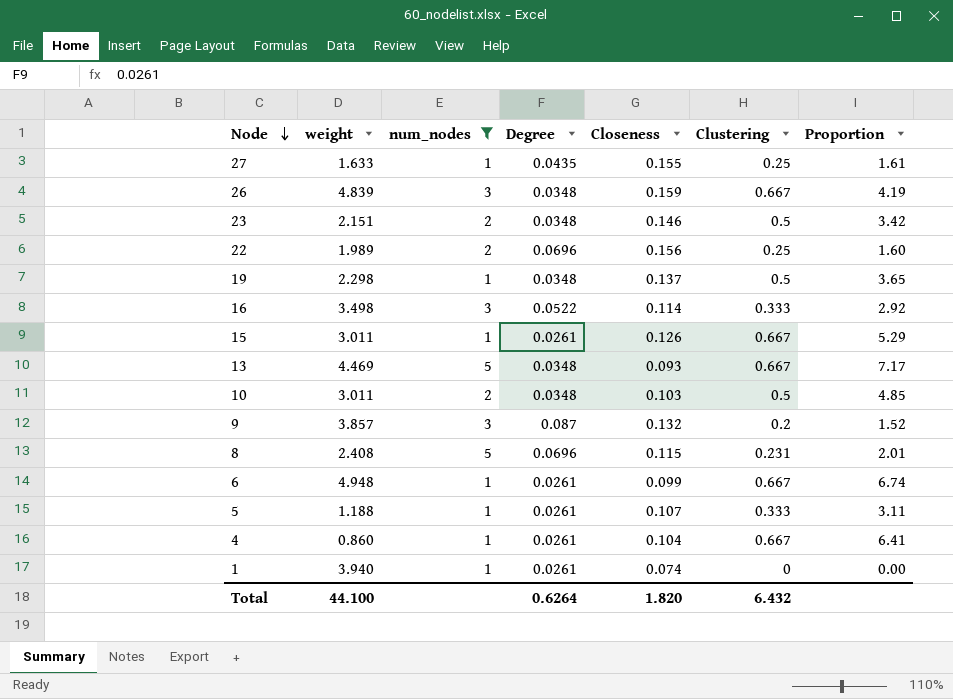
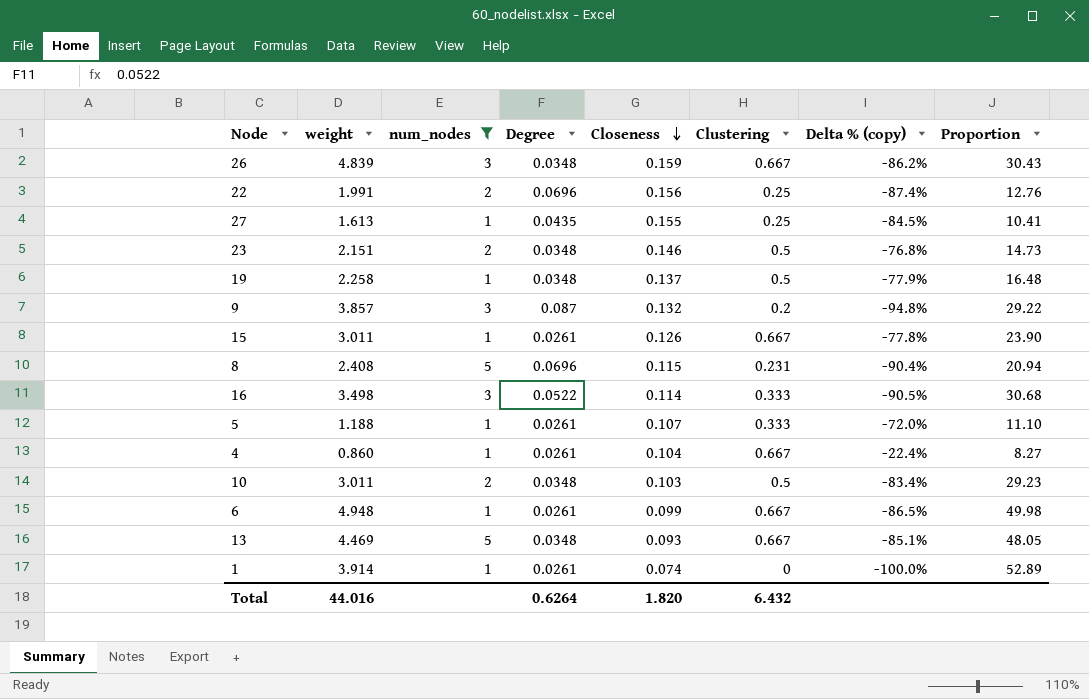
row order: Node descending -> Closeness descending
column Delta % (copy) | formula: none -> ([Clustering] - [weight]) / [weight]
column Proportion | formula: [Clustering] / [Closeness] -> [weight] / [Closeness]
22 | weight: 1.989 -> 1.991
27 | weight: 1.633 -> 1.613
19 | weight: 2.298 -> 2.258
1 | weight: 3.940 -> 3.914
Total | weight: 44.100 -> 44.016

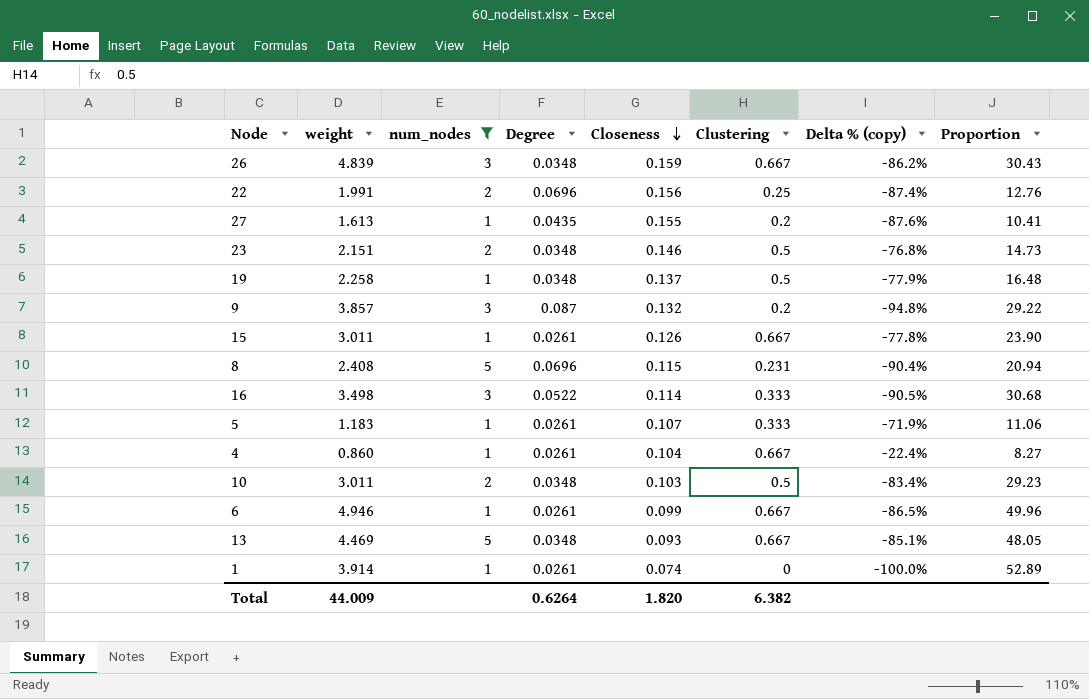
27 | Clustering: 0.25 -> 0.2
27 | Delta % (copy): -84.5% -> -87.6%
5 | weight: 1.188 -> 1.183
5 | Delta % (copy): -72.0% -> -71.9%
5 | Proportion: 11.10 -> 11.06
6 | weight: 4.948 -> 4.946
6 | Proportion: 49.98 -> 49.96
Total | weight: 44.016 -> 44.009
Total | Clustering: 6.432 -> 6.382

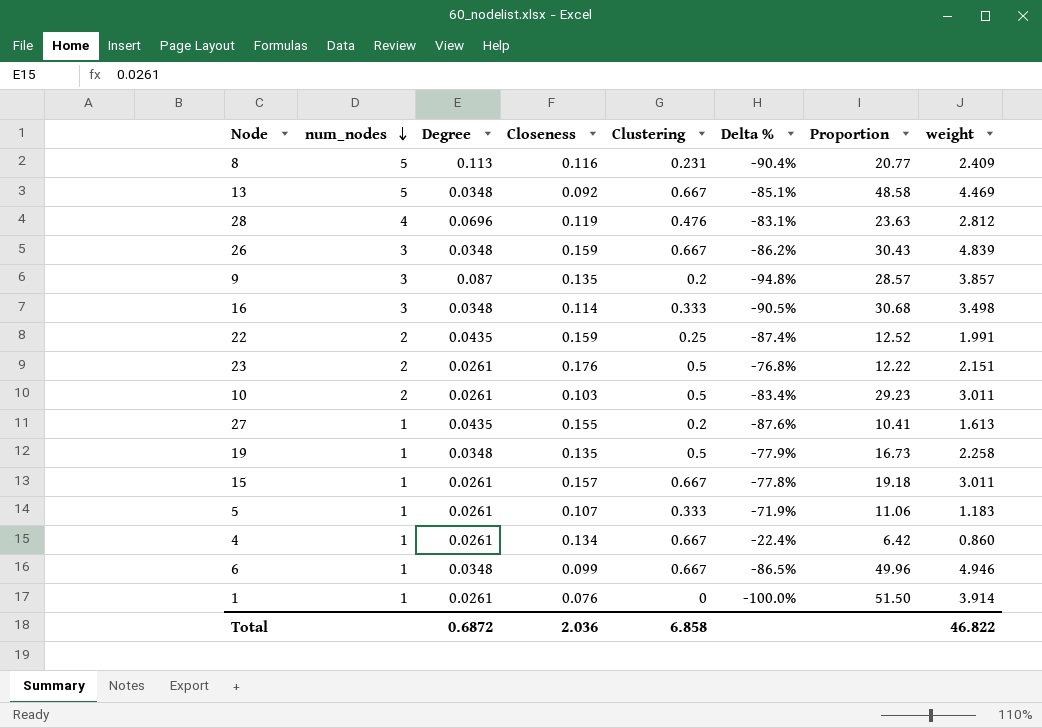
filter: num_nodes != 4 -> none
row order: Closeness descending -> num_nodes descending
column name: Delta % (copy) -> Delta %
column weight | position: 2 -> 8
8 | Degree: 0.0696 -> 0.113
8 | Closeness: 0.115 -> 0.116
8 | Proportion: 20.94 -> 20.77
8 | weight: 2.408 -> 2.409
13 | Closeness: 0.093 -> 0.092
13 | Proportion: 48.05 -> 48.58
9 | Closeness: 0.132 -> 0.135
9 | Proportion: 29.22 -> 28.57
16 | Degree: 0.0522 -> 0.0348
22 | Degree: 0.0696 -> 0.0435
22 | Closeness: 0.156 -> 0.159
22 | Proportion: 12.76 -> 12.52
23 | Degree: 0.0348 -> 0.0261
23 | Closeness: 0.146 -> 0.176
23 | Proportion: 14.73 -> 12.22
10 | Degree: 0.0348 -> 0.0261
19 | Closeness: 0.137 -> 0.135
19 | Proportion: 16.48 -> 16.73
15 | Closeness: 0.126 -> 0.157
15 | Proportion: 23.90 -> 19.18
4 | Closeness: 0.104 -> 0.134
4 | Proportion: 8.27 -> 6.42
6 | Degree: 0.0261 -> 0.0348
1 | Closeness: 0.074 -> 0.076
1 | Proportion: 52.89 -> 51.50
Total | Degree: 0.6264 -> 0.6872
Total | Closeness: 1.820 -> 2.036
Total | Clustering: 6.382 -> 6.858
Total | weight: 44.009 -> 46.822

